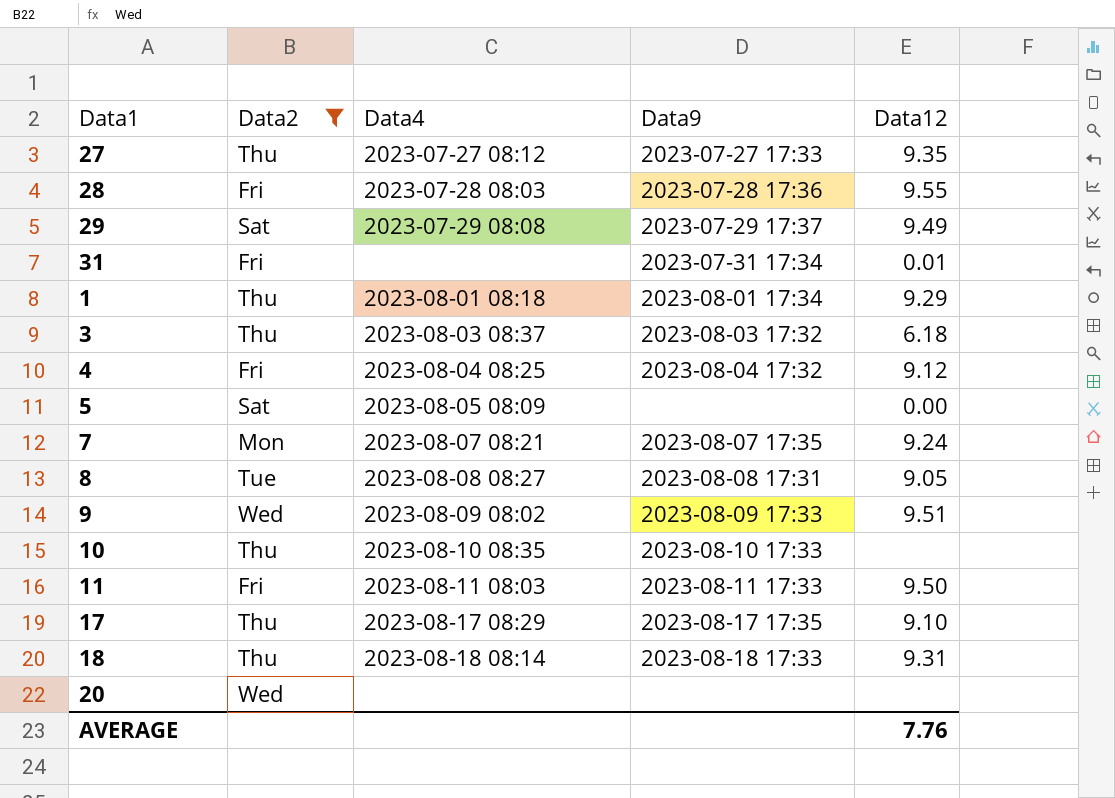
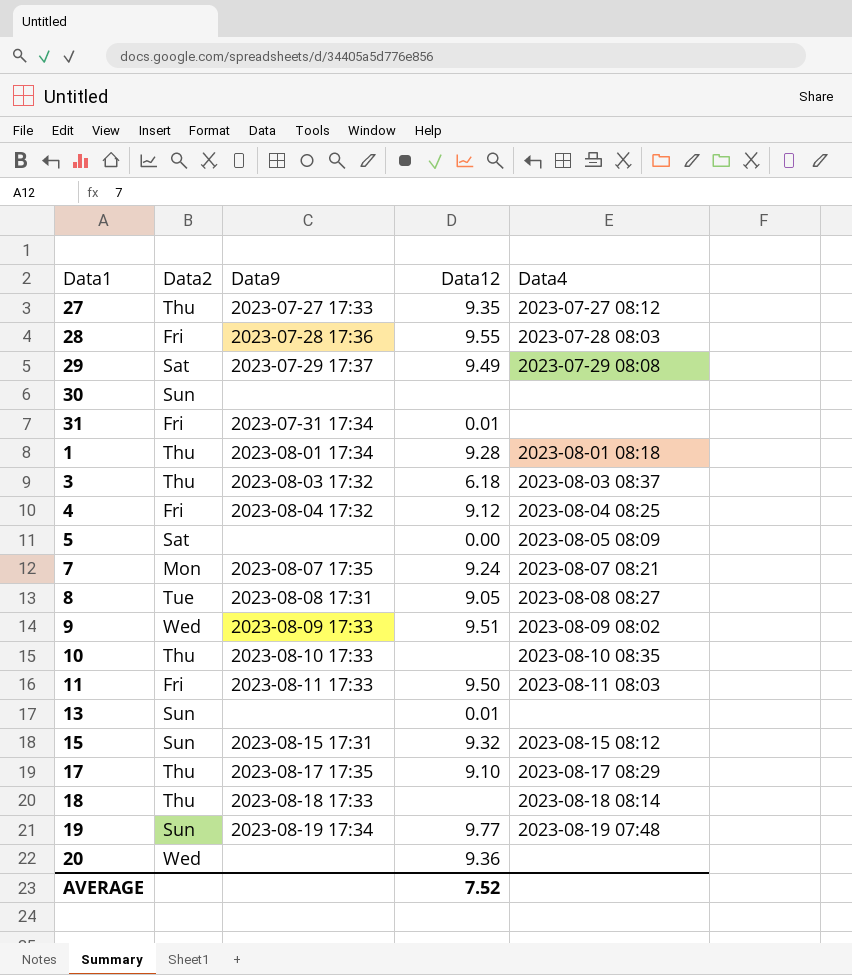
filter: Data2 != Sun -> none
column Data4 | position: 3 -> 5
1 | Data12: 9.29 -> 9.28
18 | Data12: 9.31 -> none
20 | Data12: none -> 9.36
AVERAGE | Data12: 7.76 -> 7.52

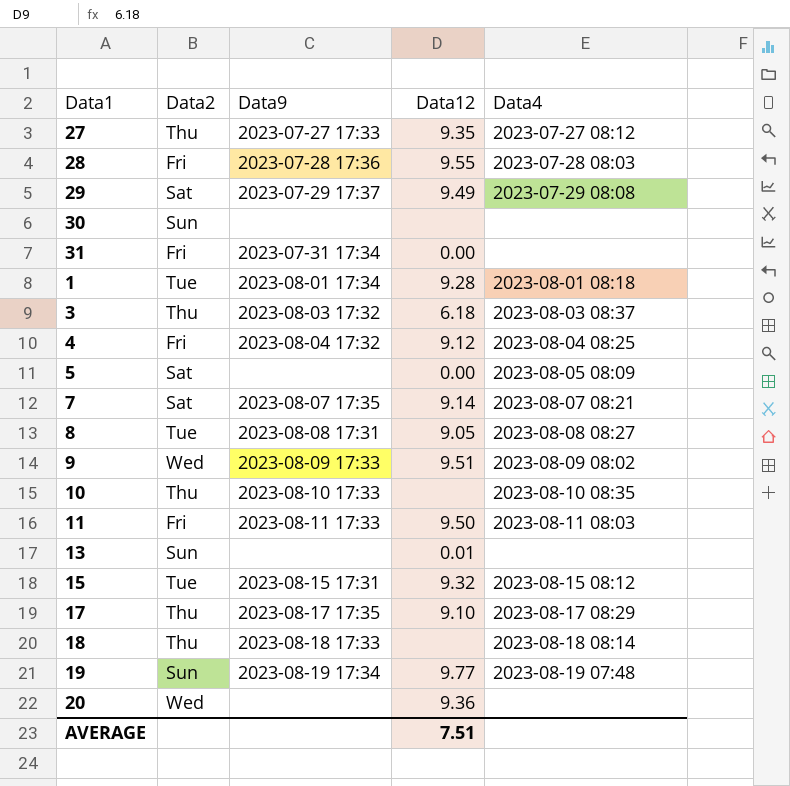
31 | Data12: 0.01 -> 0.00
1 | Data2: Thu -> Tue
7 | Data2: Mon -> Sat
7 | Data12: 9.24 -> 9.14
15 | Data2: Sun -> Tue
AVERAGE | Data12: 7.52 -> 7.51

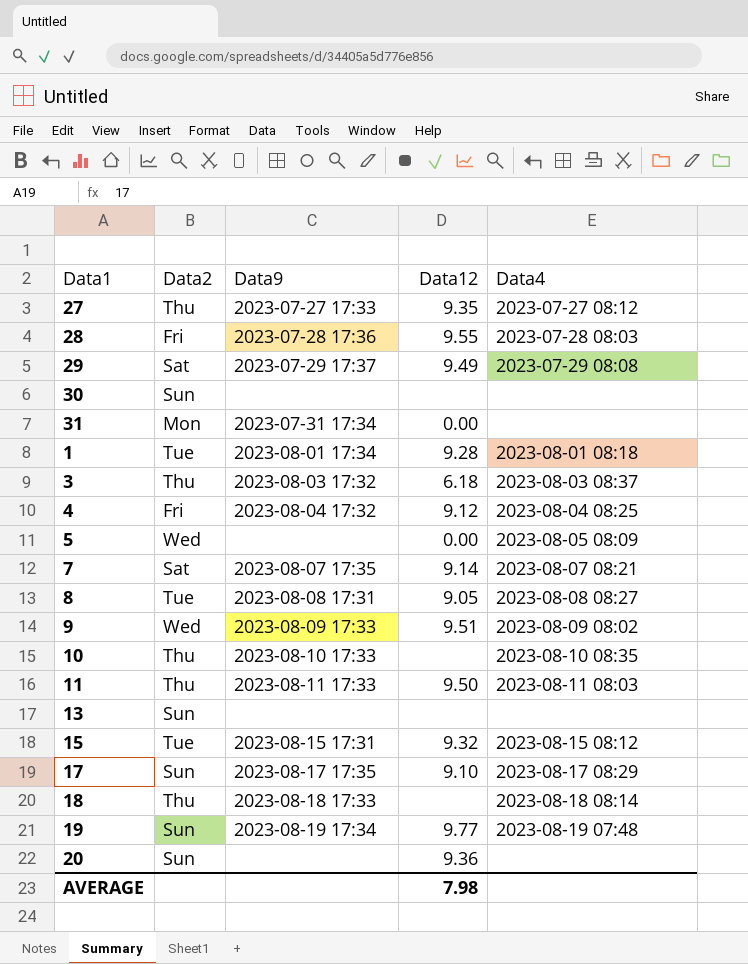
31 | Data2: Fri -> Mon
5 | Data2: Sat -> Wed
11 | Data2: Fri -> Thu
13 | Data12: 0.01 -> none
17 | Data2: Thu -> Sun
20 | Data2: Wed -> Sun
AVERAGE | Data12: 7.51 -> 7.98

